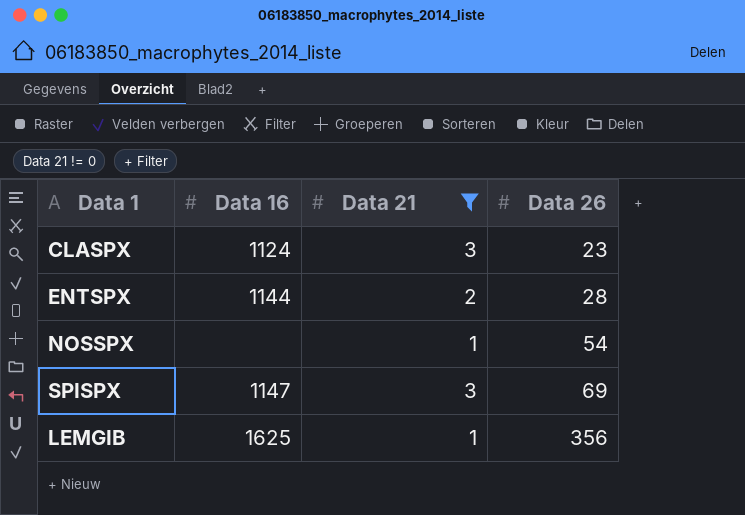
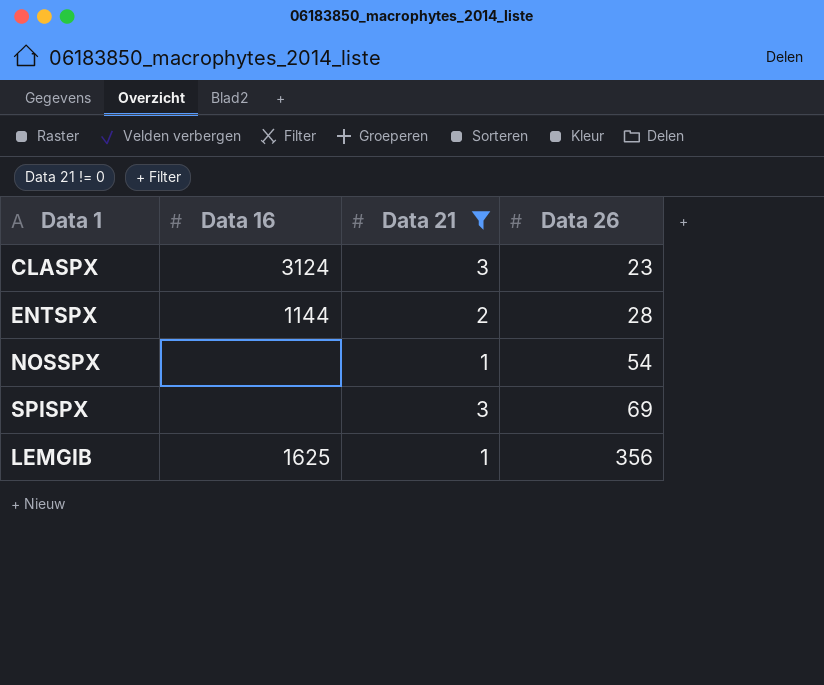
CLASPX | Data 16: 1124 -> 3124
SPISPX | Data 16: 1147 -> none

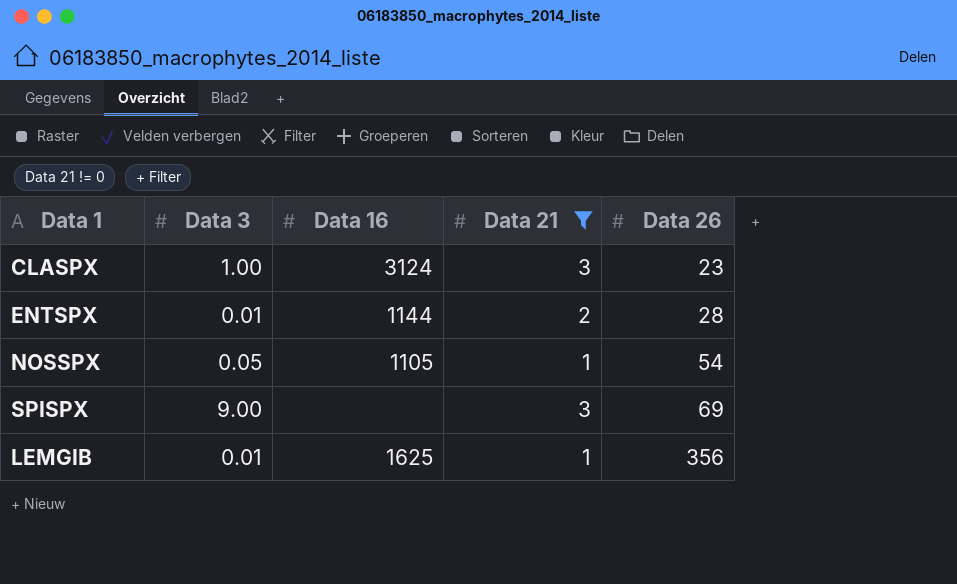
column Data 3 | position: none -> 2
NOSSPX | Data 16: none -> 1105

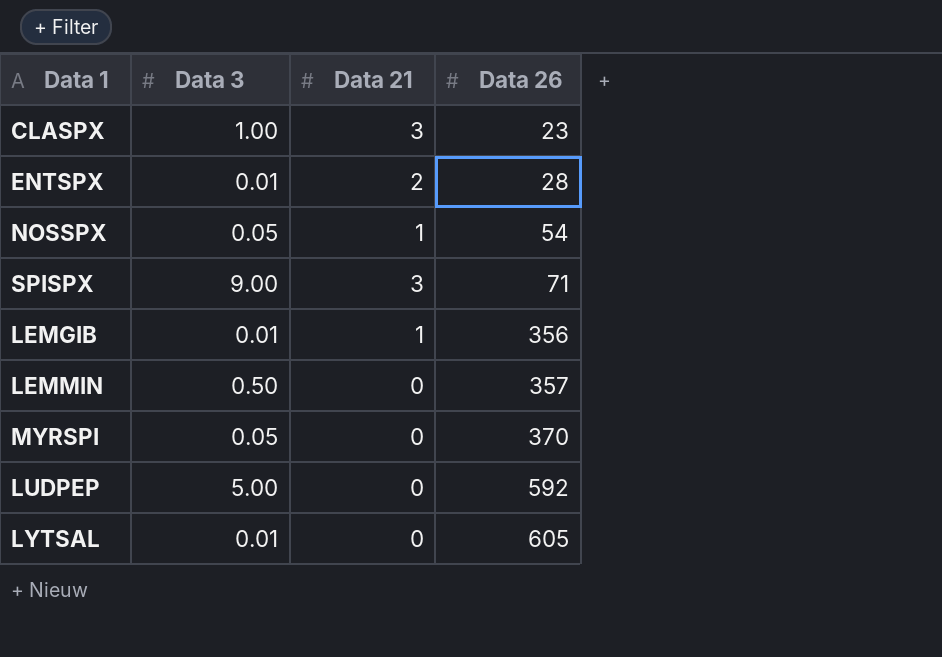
filter: Data 21 != 0 -> none
column Data 16 | position: 3 -> none
SPISPX | Data 26: 69 -> 71

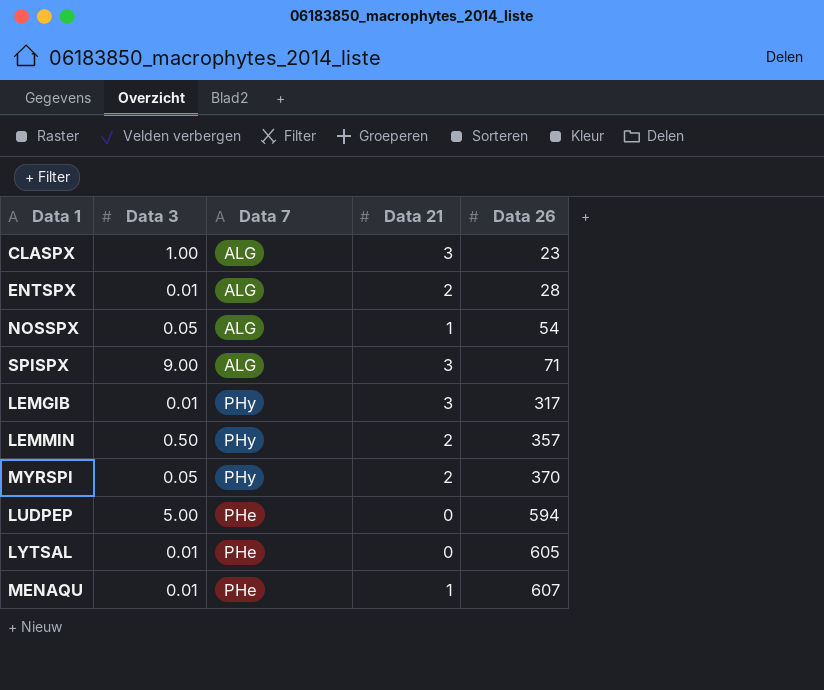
column Data 7 | position: none -> 3
LEMGIB | Data 21: 1 -> 3
LEMGIB | Data 26: 356 -> 317
LEMMIN | Data 21: 0 -> 2
MYRSPI | Data 21: 0 -> 2
LUDPEP | Data 26: 592 -> 594
row MENAQU: none -> 0.01 | PHe | 1 | 607

